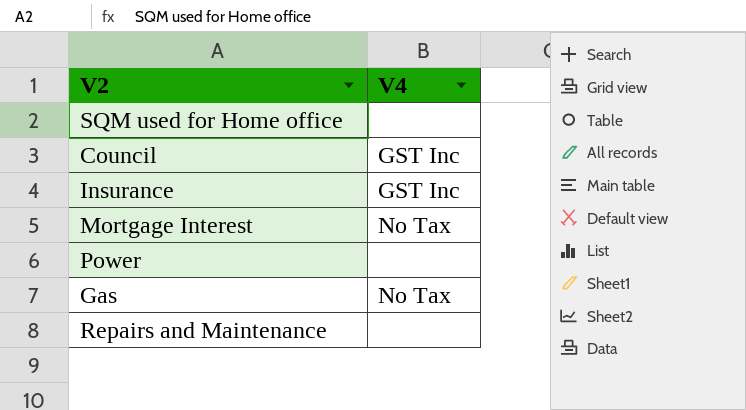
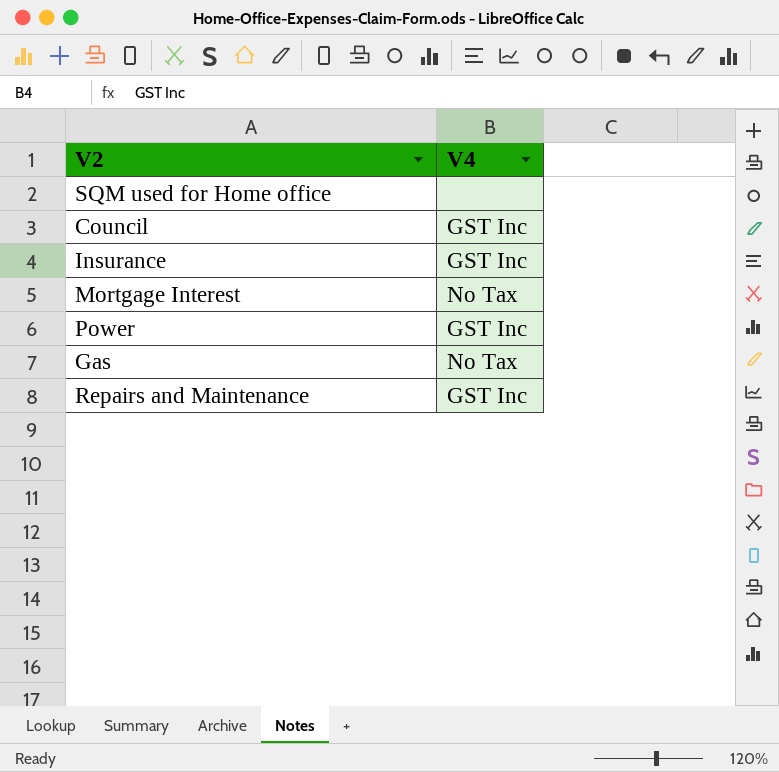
Power | V4: none -> GST Inc
Repairs and Maintenance | V4: none -> GST Inc

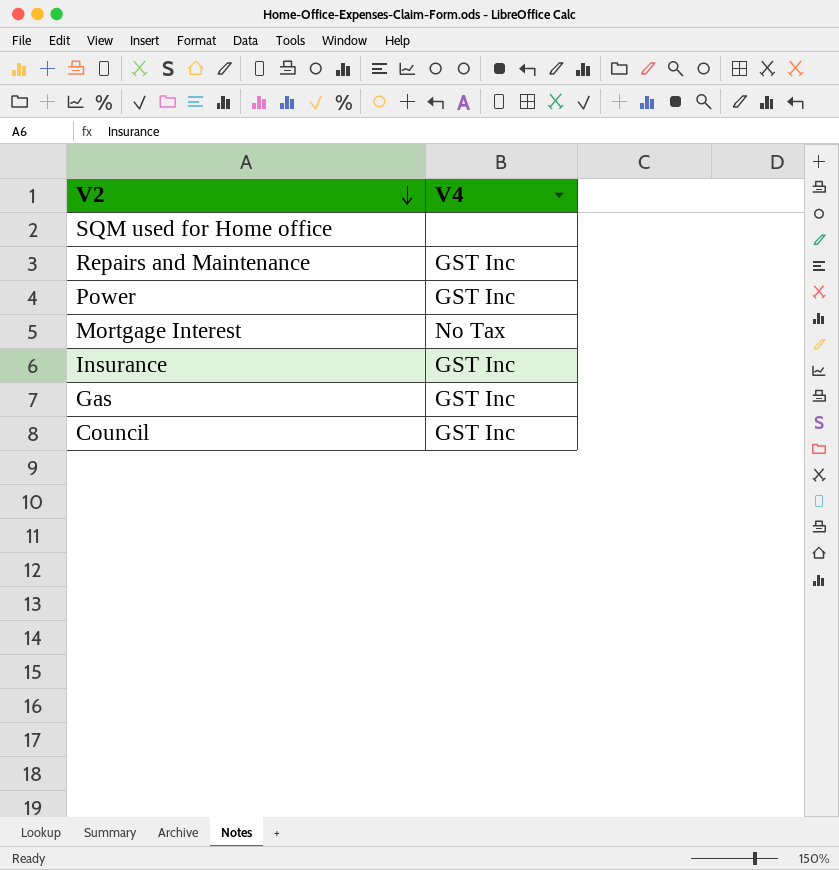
row order: none -> V2 descending
Gas | V4: No Tax -> GST Inc

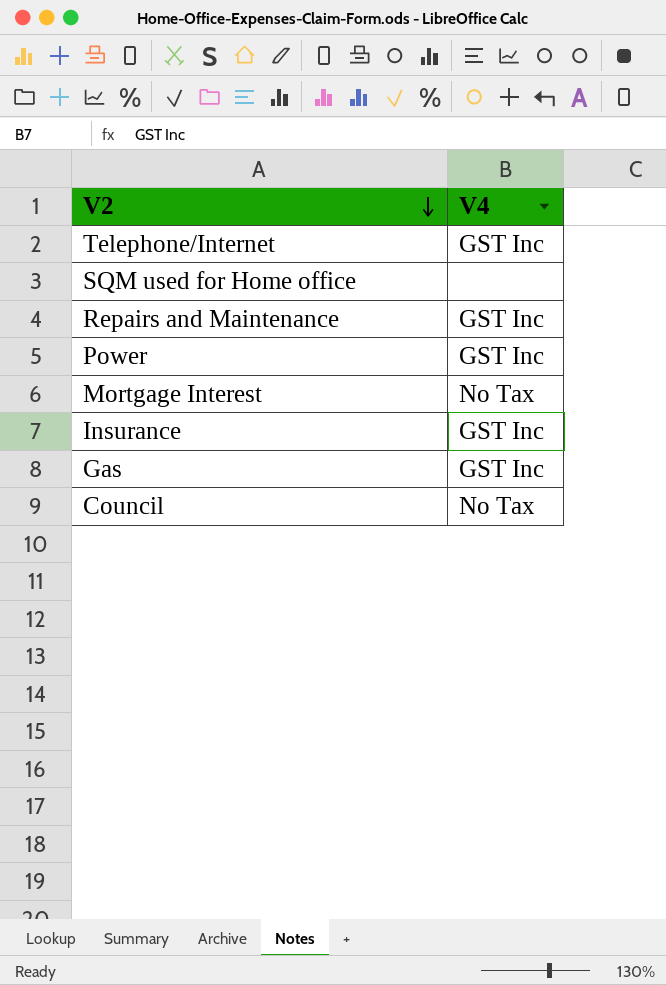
row Telephone/Internet: none -> GST Inc
Council | V4: GST Inc -> No Tax

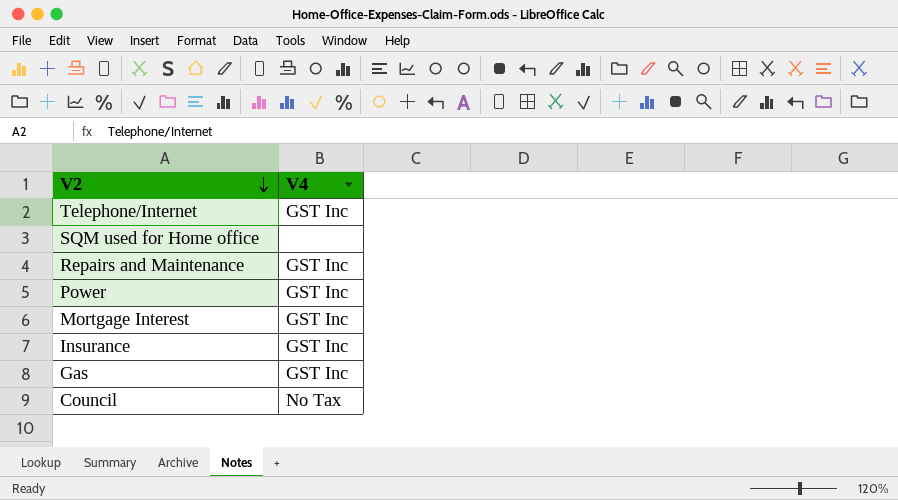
Mortgage Interest | V4: No Tax -> GST Inc

